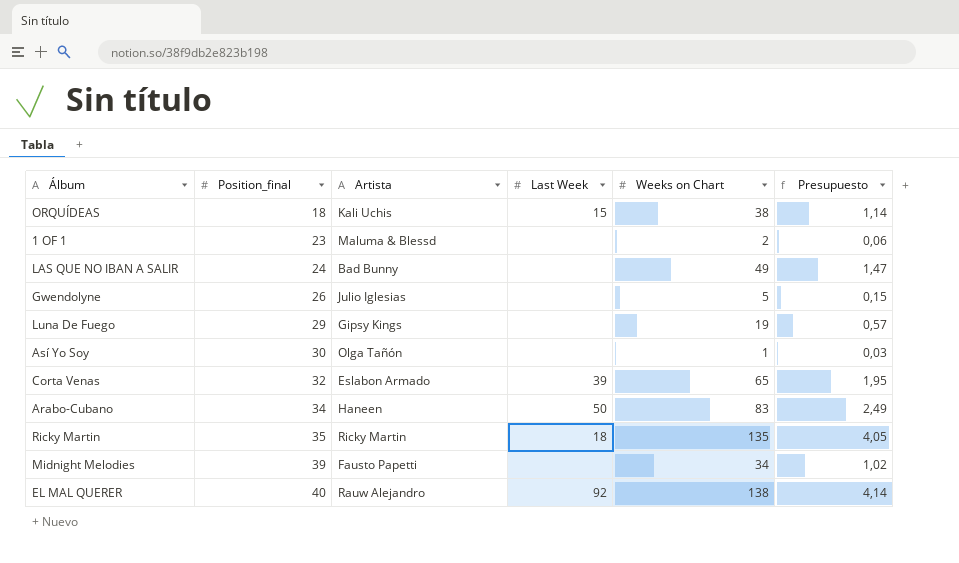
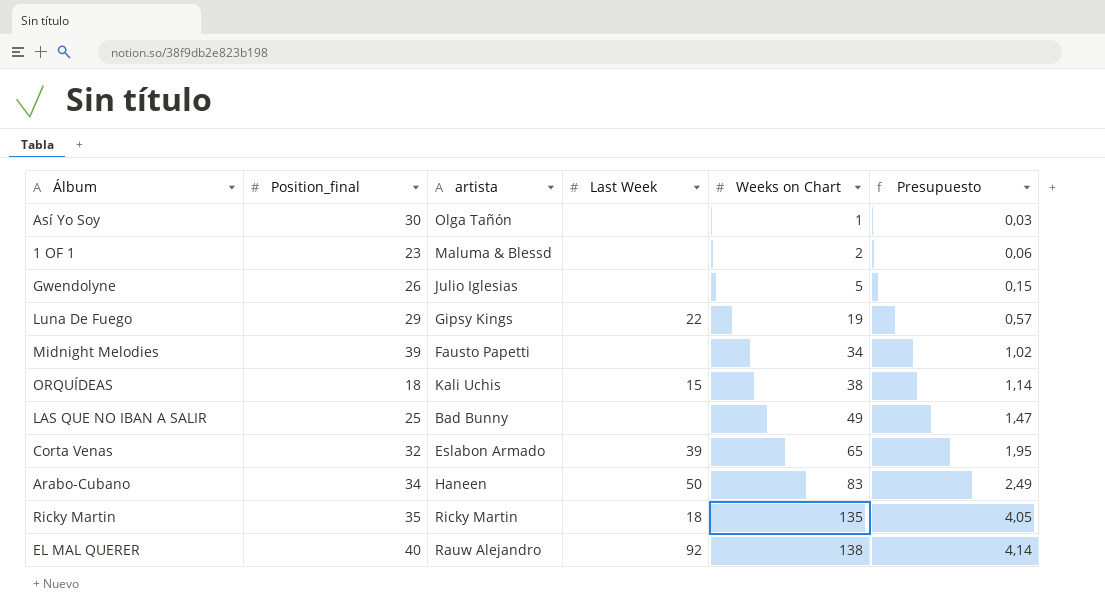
row order: Position_final ascending -> Weeks on Chart ascending
column name: Artista -> artista
Luna De Fuego | Last Week: none -> 22
LAS QUE NO IBAN A SALIR | Position_final: 24 -> 25

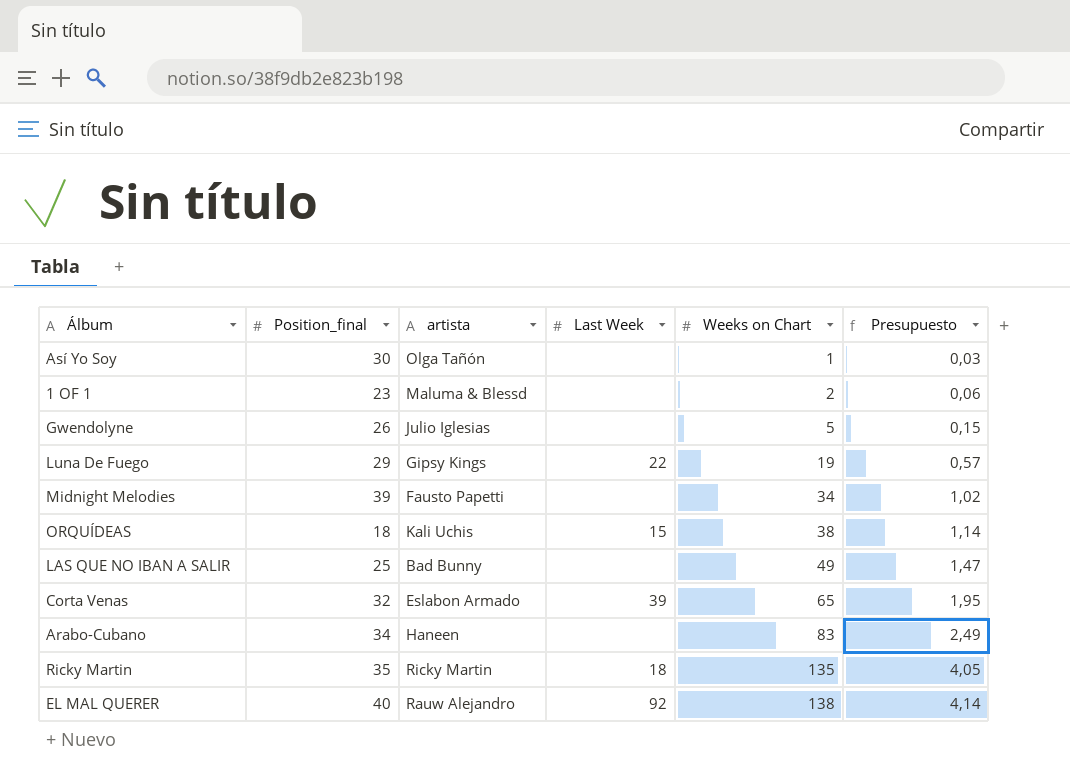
Arabo-Cubano | Last Week: 50 -> none

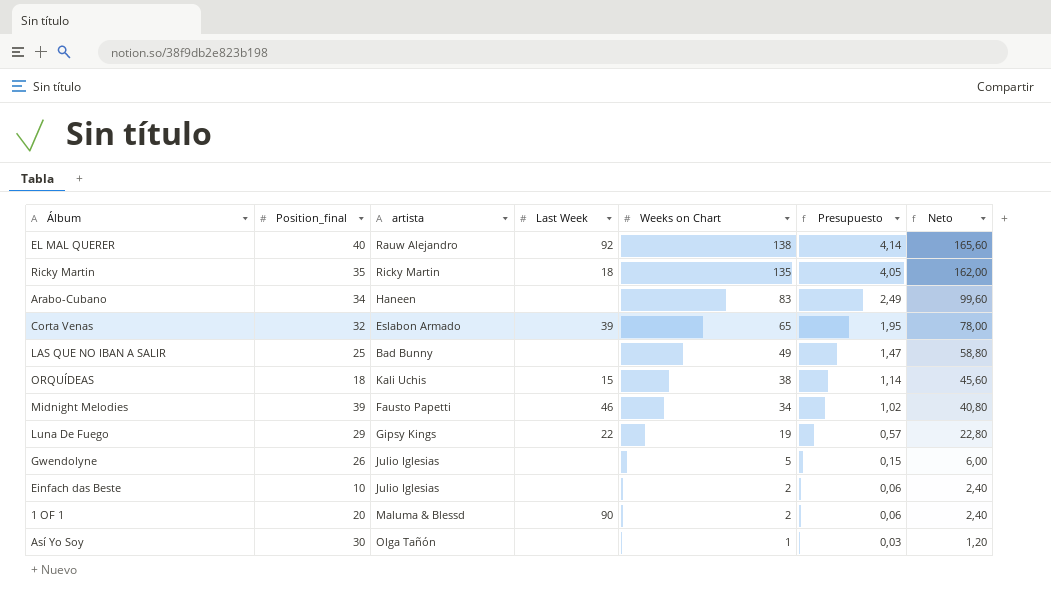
row order: Weeks on Chart ascending -> Weeks on Chart descending
column Neto | formula: none -> [Weeks on Chart] * 1,2
Midnight Melodies | Last Week: none -> 46
row Einfach das Beste: none -> 10 | Julio Iglesias | none | 2 | 0,06 | 2,40
1 OF 1 | Position_final: 23 -> 20
1 OF 1 | Last Week: none -> 90

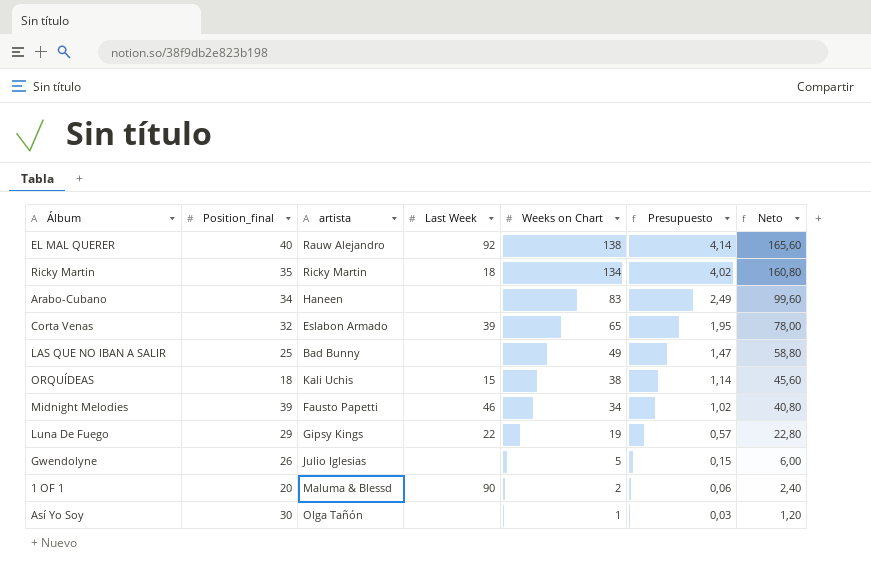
row Einfach das Beste: 10 | Julio Iglesias | none | 2 | 0,06 | 2,40 -> none
Ricky Martin | Weeks on Chart: 135 -> 134
Ricky Martin | Presupuesto: 4,05 -> 4,02
Ricky Martin | Neto: 162,00 -> 160,80

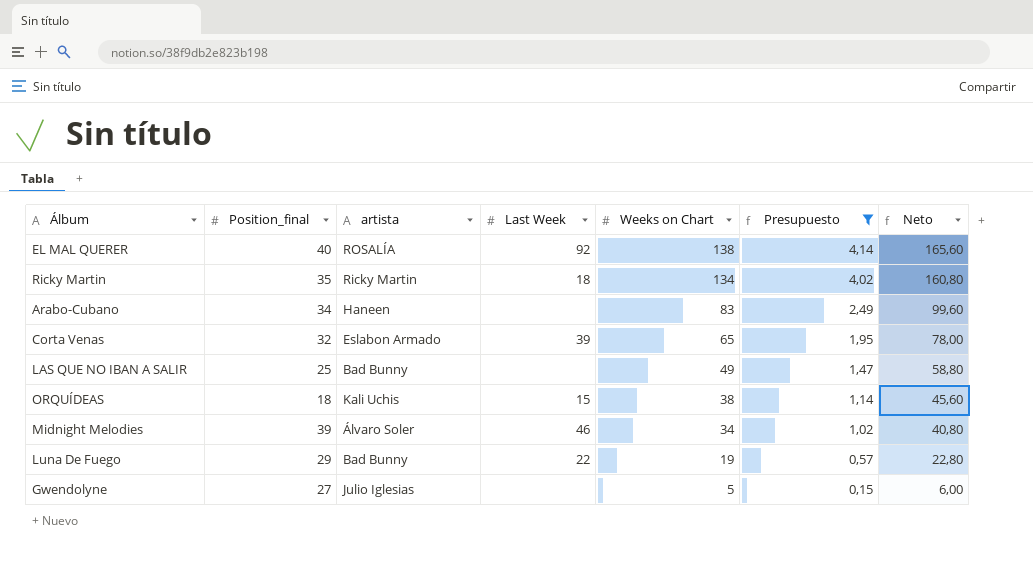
filter: none -> Presupuesto >= 0,15
EL MAL QUERER | artista: Rauw Alejandro -> ROSALÍA
Midnight Melodies | artista: Fausto Papetti -> Álvaro Soler
Luna De Fuego | artista: Gipsy Kings -> Bad Bunny
Gwendolyne | Position_final: 26 -> 27

